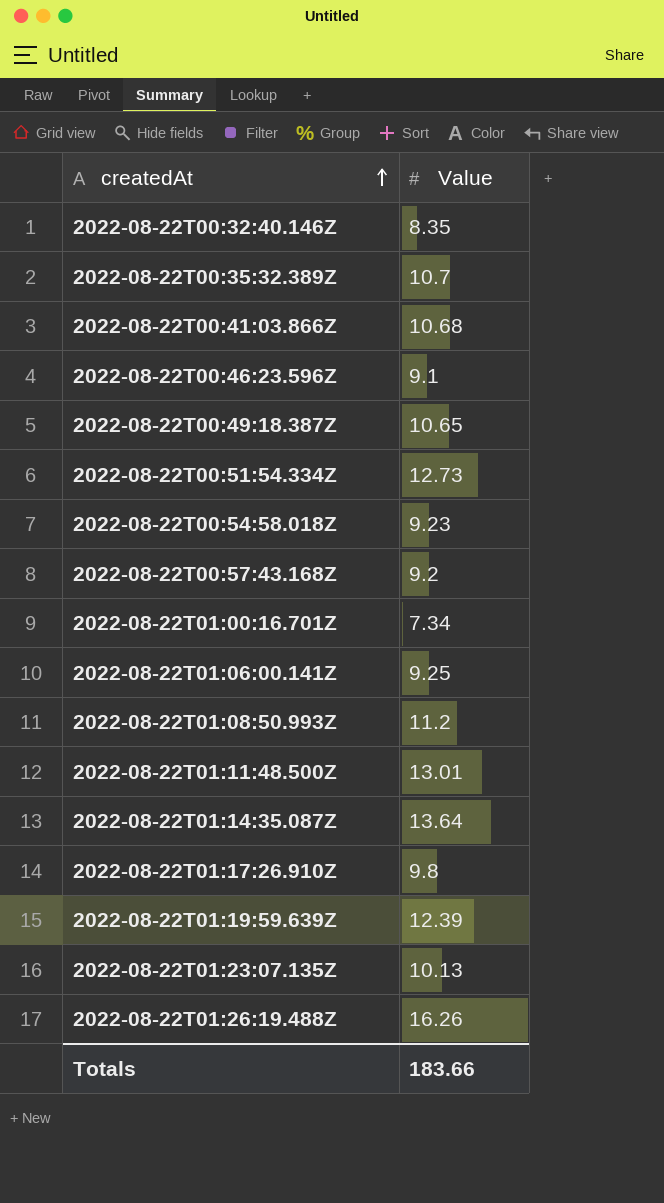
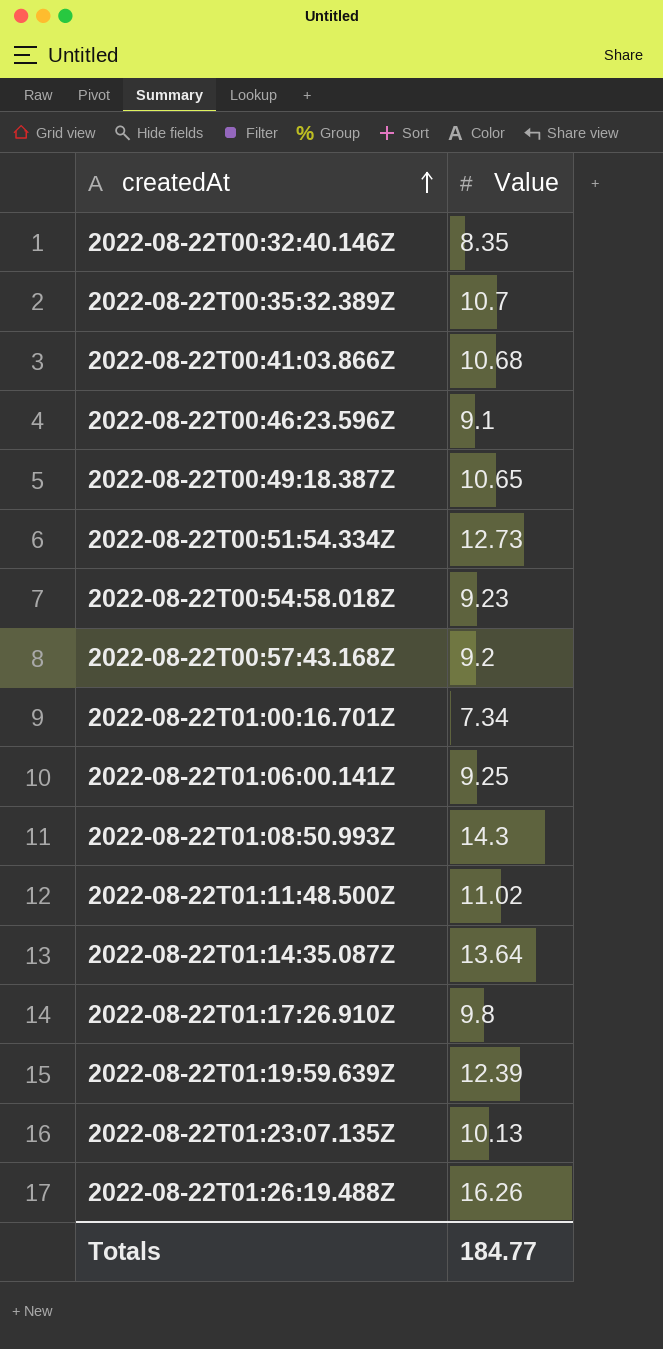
2022-08-22T01:08:50.993Z | Value: 11.2 -> 14.3
2022-08-22T01:11:48.500Z | Value: 13.01 -> 11.02
Totals | Value: 183.66 -> 184.77

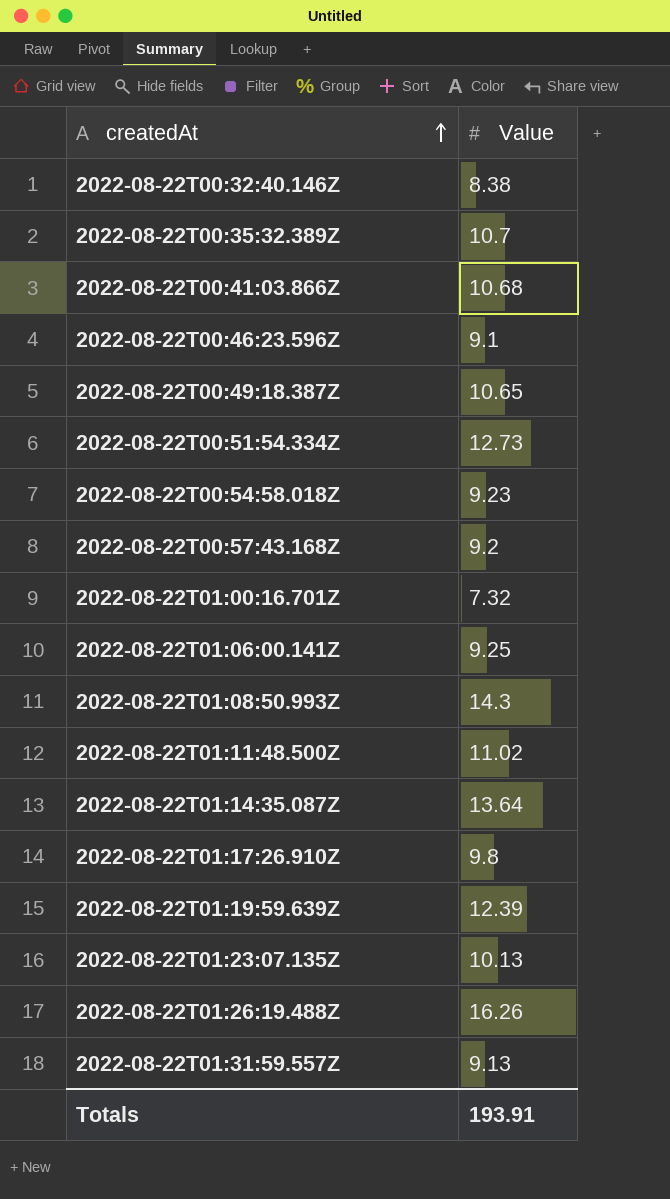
2022-08-22T00:32:40.146Z | Value: 8.35 -> 8.38
2022-08-22T01:00:16.701Z | Value: 7.34 -> 7.32
row 2022-08-22T01:31:59.557Z: none -> 9.13
Totals | Value: 184.77 -> 193.91

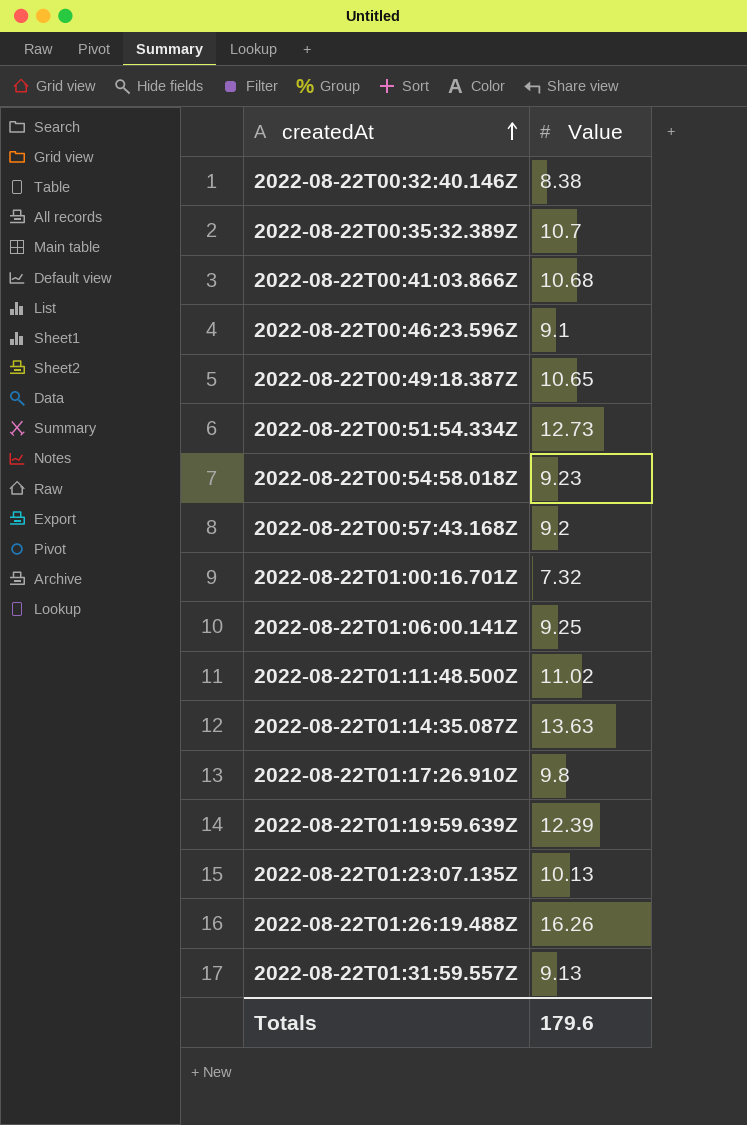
row 2022-08-22T01:08:50.993Z: 14.3 -> none
2022-08-22T01:14:35.087Z | Value: 13.64 -> 13.63
Totals | Value: 193.91 -> 179.6

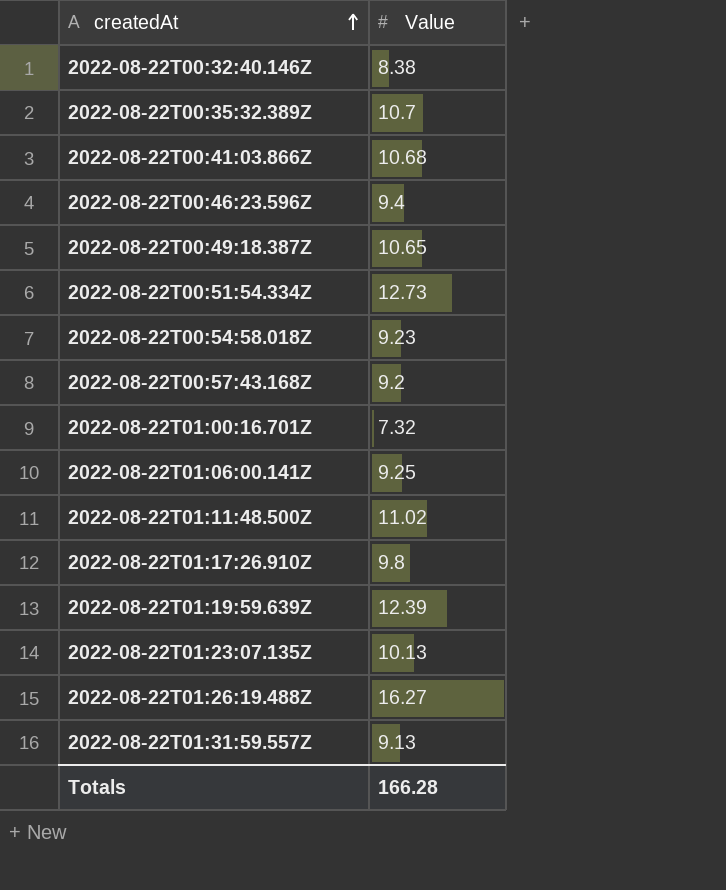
row 2022-08-22T01:14:35.087Z: 13.63 -> none
2022-08-22T00:46:23.596Z | Value: 9.1 -> 9.4
2022-08-22T01:26:19.488Z | Value: 16.26 -> 16.27
Totals | Value: 179.6 -> 166.28

